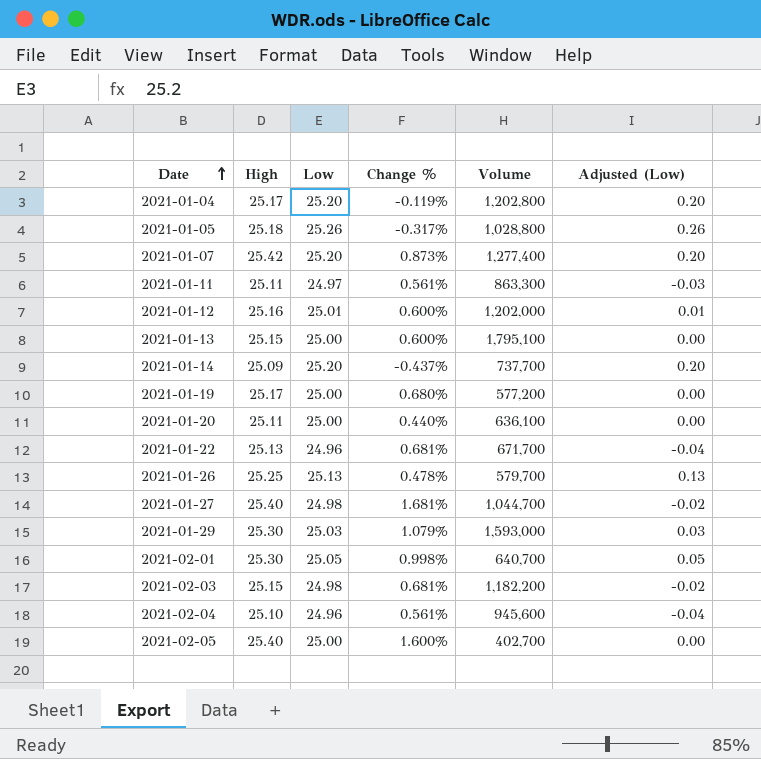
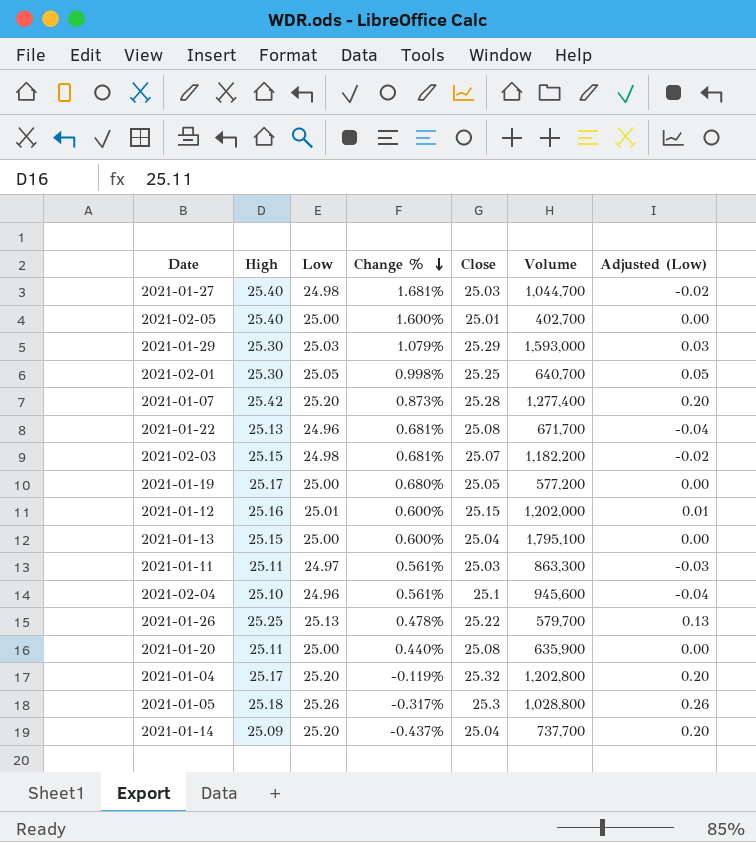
row order: Date ascending -> Change % descending
column Close | position: none -> 5
2021-01-20 | Volume: 636,100 -> 635,900

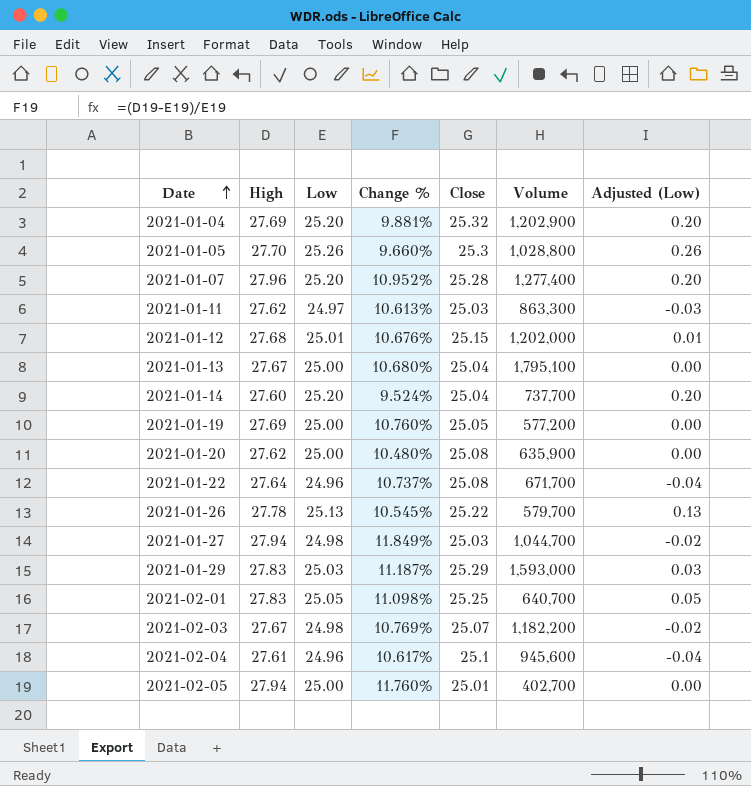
row order: Change % descending -> Date ascending
2021-01-04 | High: 25.17 -> 27.69
2021-01-04 | Change %: -0.119% -> 9.881%
2021-01-04 | Volume: 1,202,800 -> 1,202,900
2021-01-05 | High: 25.18 -> 27.70
2021-01-05 | Change %: -0.317% -> 9.660%
2021-01-07 | High: 25.42 -> 27.96
2021-01-07 | Change %: 0.873% -> 10.952%
2021-01-11 | High: 25.11 -> 27.62
2021-01-11 | Change %: 0.561% -> 10.613%
2021-01-12 | High: 25.16 -> 27.68
2021-01-12 | Change %: 0.600% -> 10.676%
2021-01-13 | High: 25.15 -> 27.67
2021-01-13 | Change %: 0.600% -> 10.680%
2021-01-14 | High: 25.09 -> 27.60
2021-01-14 | Change %: -0.437% -> 9.524%
2021-01-19 | High: 25.17 -> 27.69
2021-01-19 | Change %: 0.680% -> 10.760%
2021-01-20 | High: 25.11 -> 27.62
2021-01-20 | Change %: 0.440% -> 10.480%
2021-01-22 | High: 25.13 -> 27.64
2021-01-22 | Change %: 0.681% -> 10.737%
2021-01-26 | High: 25.25 -> 27.78
2021-01-26 | Change %: 0.478% -> 10.545%
2021-01-27 | High: 25.40 -> 27.94
2021-01-27 | Change %: 1.681% -> 11.849%
2021-01-29 | High: 25.30 -> 27.83
2021-01-29 | Change %: 1.079% -> 11.187%
2021-02-01 | High: 25.30 -> 27.83
2021-02-01 | Change %: 0.998% -> 11.098%
2021-02-03 | High: 25.15 -> 27.67
2021-02-03 | Change %: 0.681% -> 10.769%
2021-02-04 | High: 25.10 -> 27.61
2021-02-04 | Change %: 0.561% -> 10.617%
2021-02-05 | High: 25.40 -> 27.94
2021-02-05 | Change %: 1.600% -> 11.760%

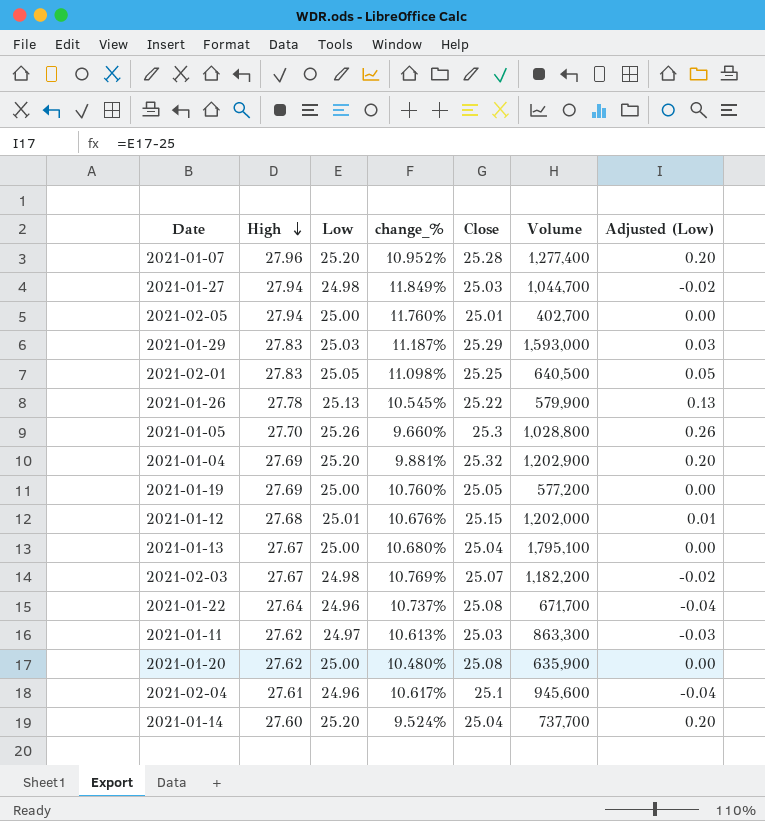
row order: Date ascending -> High descending
column name: Change % -> change_%
2021-02-01 | Volume: 640,700 -> 640,500
2021-01-26 | Volume: 579,700 -> 579,900

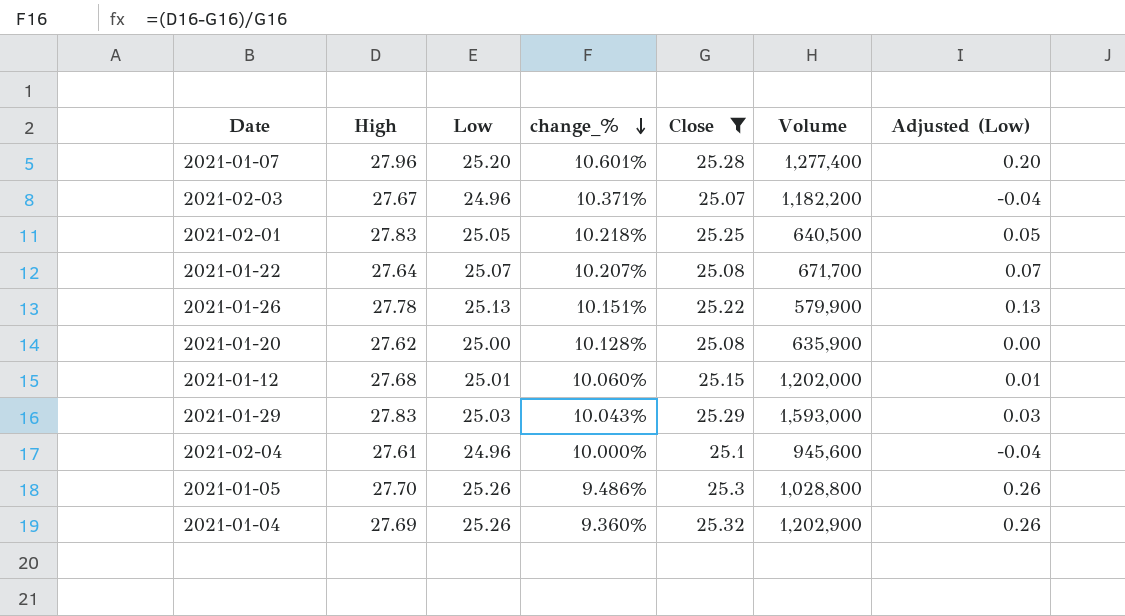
filter: none -> Close >= 25.07
row order: High descending -> change_% descending
column change_% | formula: ([High] - [Low]) / [Low] -> ([High] - [Close]) / [Close]
2021-02-03 | Low: 24.98 -> 24.96
2021-02-03 | Adjusted (Low): -0.02 -> -0.04
2021-01-22 | Low: 24.96 -> 25.07
2021-01-22 | Adjusted (Low): -0.04 -> 0.07
2021-01-04 | Low: 25.20 -> 25.26
2021-01-04 | Adjusted (Low): 0.20 -> 0.26

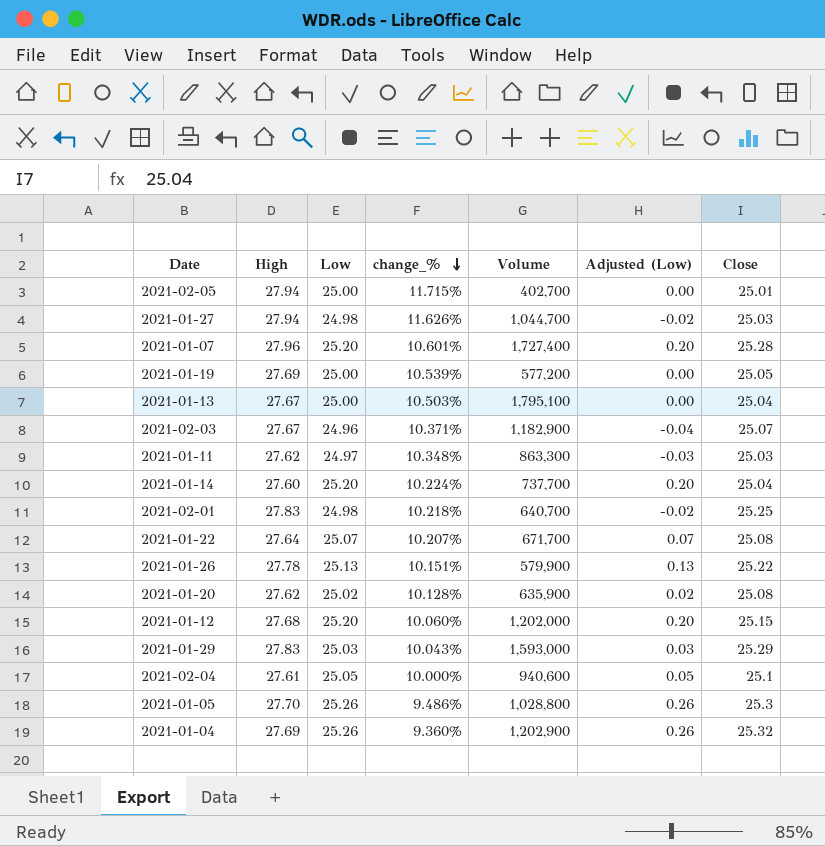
filter: Close >= 25.07 -> none
column Close | position: 5 -> 7
2021-01-07 | Volume: 1,277,400 -> 1,727,400
2021-02-03 | Volume: 1,182,200 -> 1,182,900
2021-02-01 | Low: 25.05 -> 24.98
2021-02-01 | Volume: 640,500 -> 640,700
2021-02-01 | Adjusted (Low): 0.05 -> -0.02
2021-01-20 | Low: 25.00 -> 25.02
2021-01-20 | Adjusted (Low): 0.00 -> 0.02
2021-01-12 | Low: 25.01 -> 25.20
2021-01-12 | Adjusted (Low): 0.01 -> 0.20
2021-02-04 | Low: 24.96 -> 25.05
2021-02-04 | Volume: 945,600 -> 940,600
2021-02-04 | Adjusted (Low): -0.04 -> 0.05

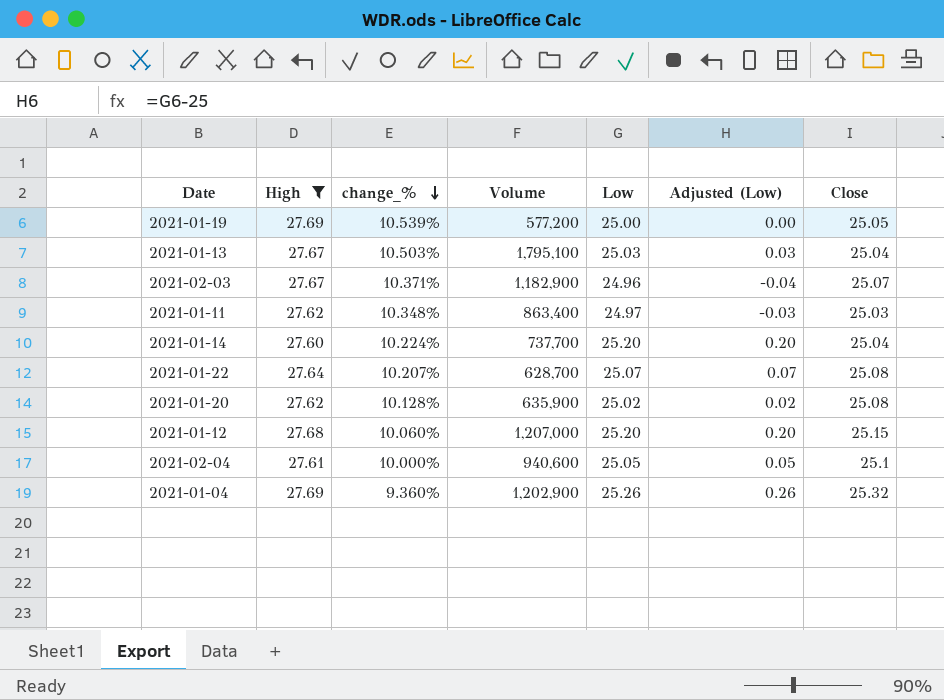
filter: none -> High <= 27.69
column Low | position: 3 -> 5
2021-01-13 | Low: 25.00 -> 25.03
2021-01-13 | Adjusted (Low): 0.00 -> 0.03
2021-01-11 | Volume: 863,300 -> 863,400
2021-01-22 | Volume: 671,700 -> 628,700
2021-01-12 | Volume: 1,202,000 -> 1,207,000

